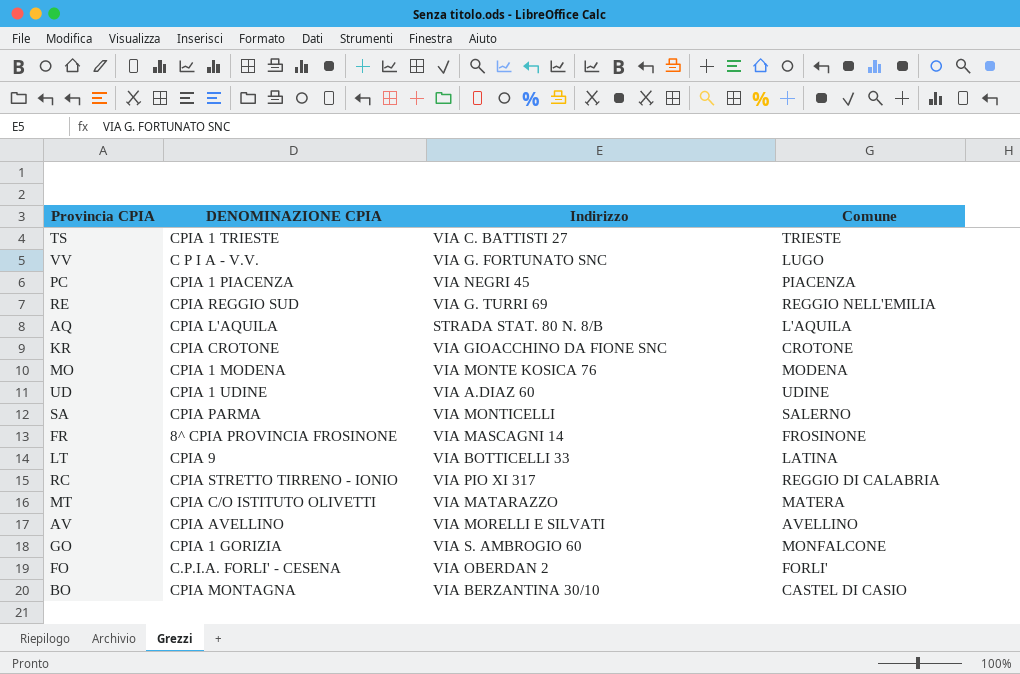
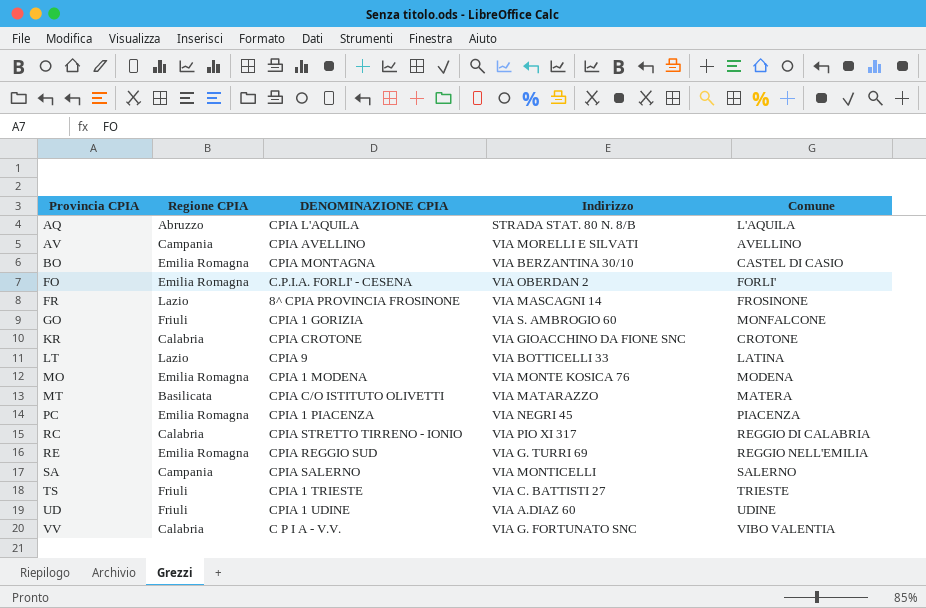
row order: none -> Provincia CPIA ascending
column Regione CPIA | position: none -> 2
SA | DENOMINAZIONE CPIA: CPIA PARMA -> CPIA SALERNO
VV | Comune: LUGO -> VIBO VALENTIA

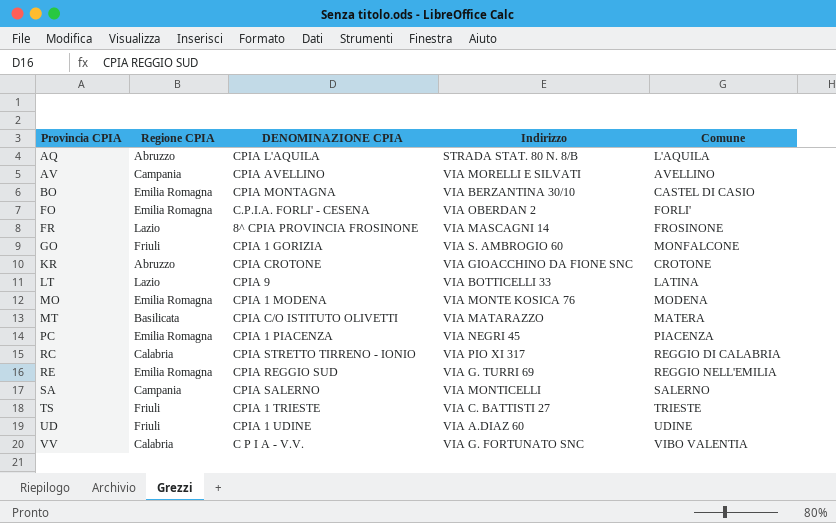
KR | Regione CPIA: Calabria -> Abruzzo

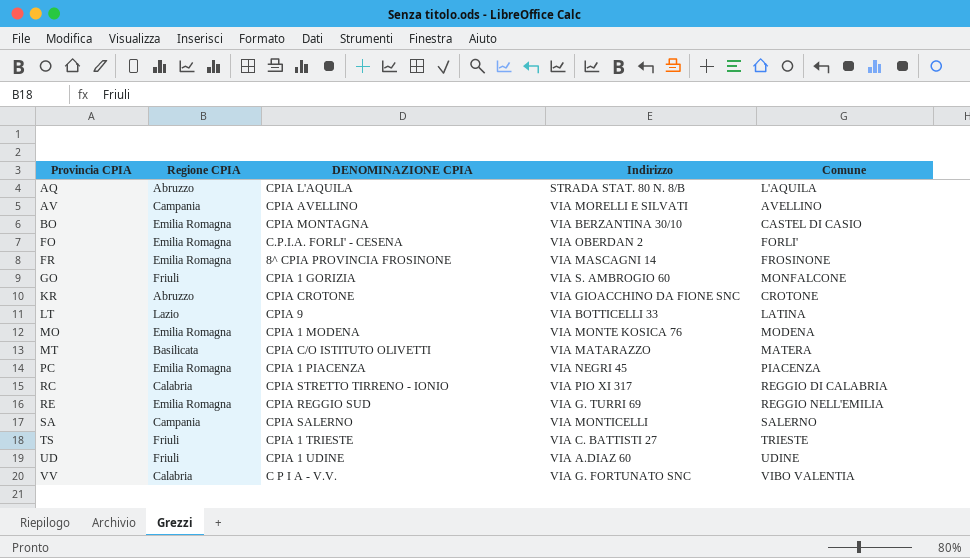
FR | Regione CPIA: Lazio -> Emilia Romagna

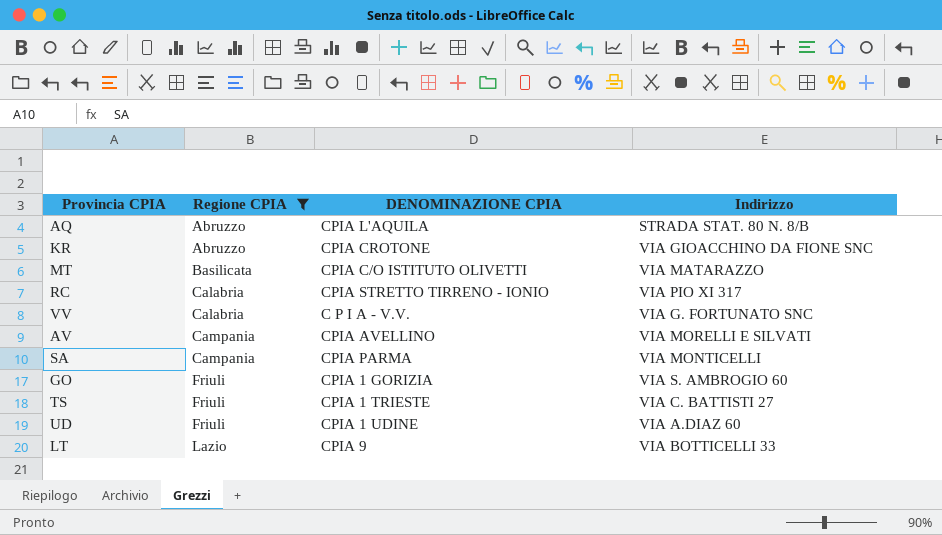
filter: none -> Regione CPIA != Emilia Romagna
row order: Provincia CPIA ascending -> Regione CPIA ascending
column Comune | position: 5 -> none
SA | DENOMINAZIONE CPIA: CPIA SALERNO -> CPIA PARMA

